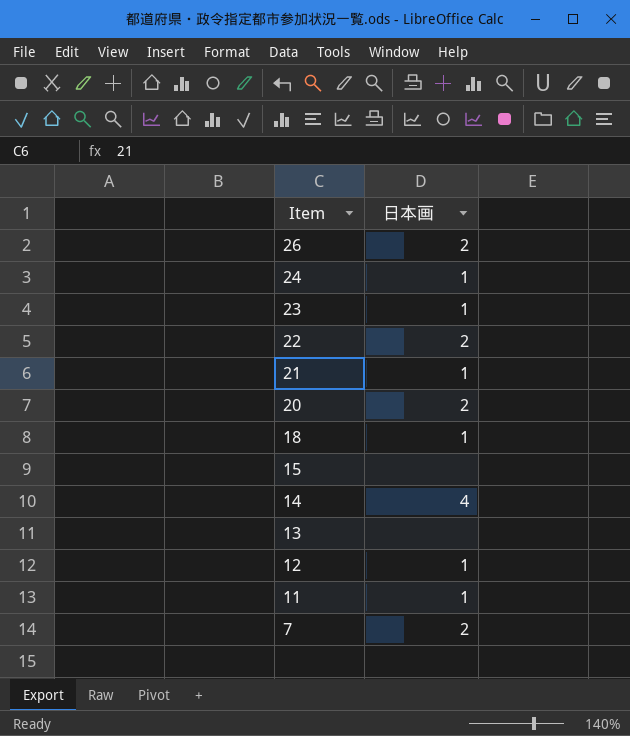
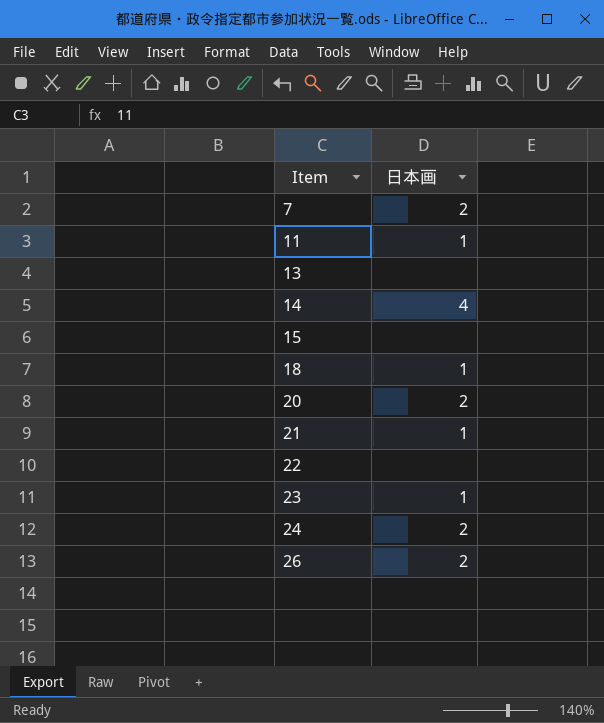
row order: Item descending -> Item ascending
row 12: 1 -> none
22 | 日本画: 2 -> none
24 | 日本画: 1 -> 2

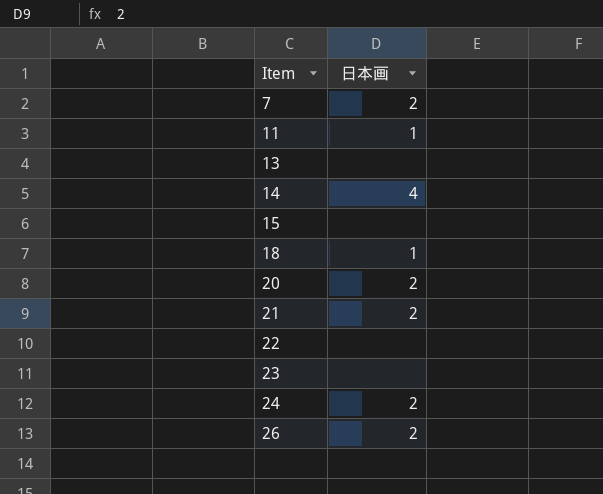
21 | 日本画: 1 -> 2
23 | 日本画: 1 -> none

